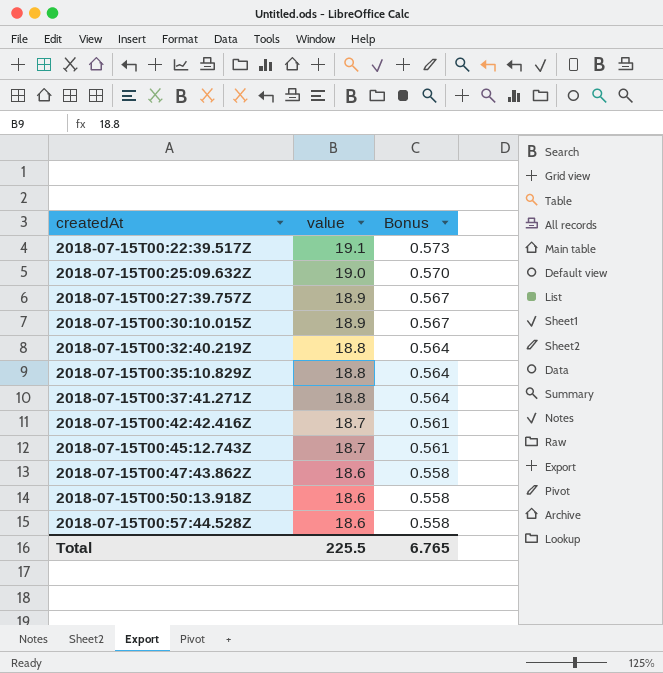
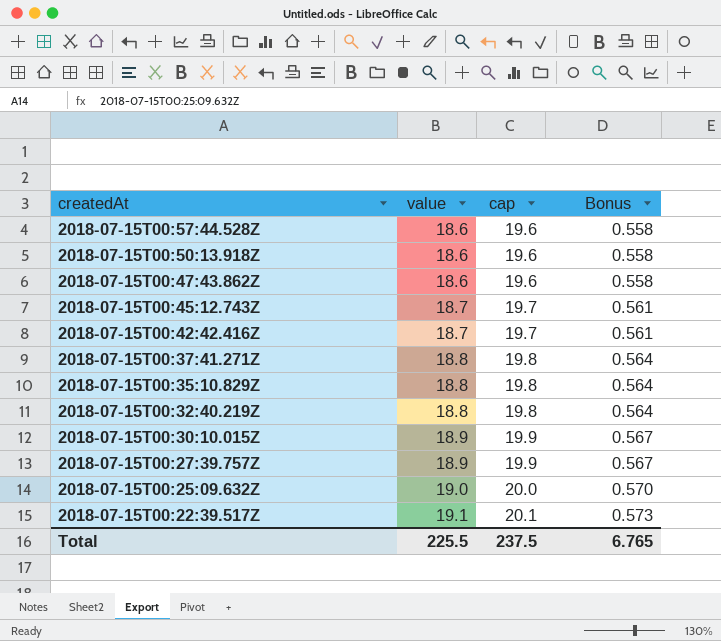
row order: createdAt ascending -> createdAt descending
column cap | formula: none -> [value] + 1

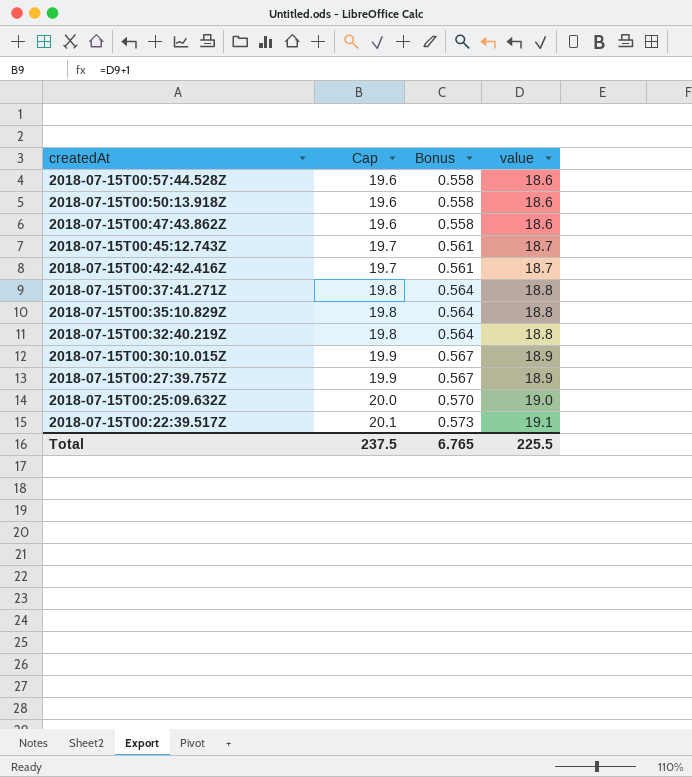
column name: cap -> Cap
column value | position: 2 -> 4

